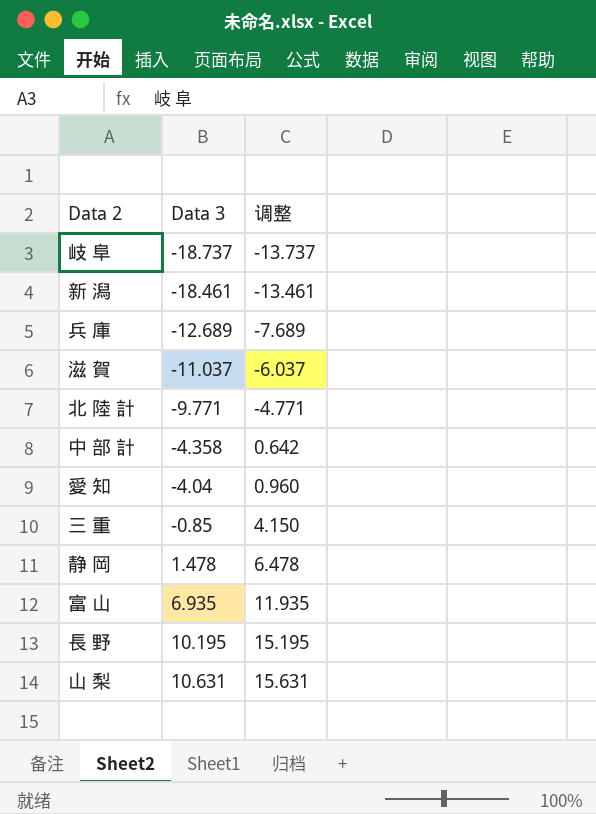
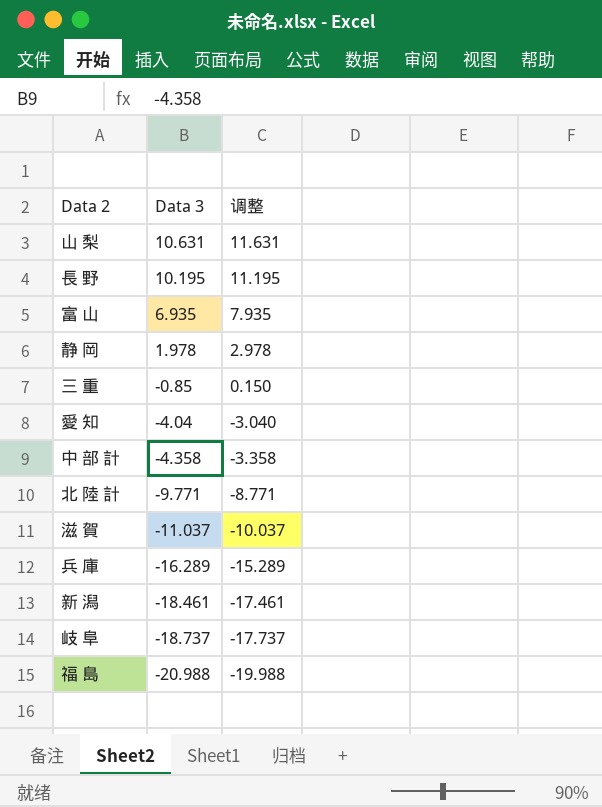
row order: Data 3 ascending -> Data 3 descending
column 调整 | formula: [Data 3] + 5 -> [Data 3] + 1
静 岡 | Data 3: 1.478 -> 1.978
兵 庫 | Data 3: -12.689 -> -16.289
row 福 島: none -> -20.988 | -19.988

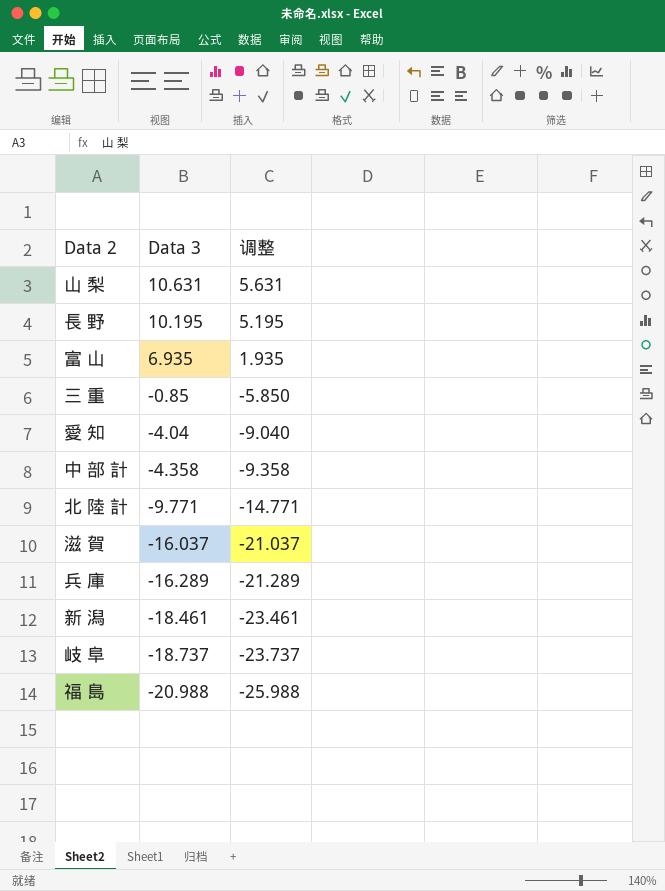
column 调整 | formula: [Data 3] + 1 -> [Data 3] - 5
row 静 岡: 1.978 | 2.978 -> none
滋 賀 | Data 3: -11.037 -> -16.037

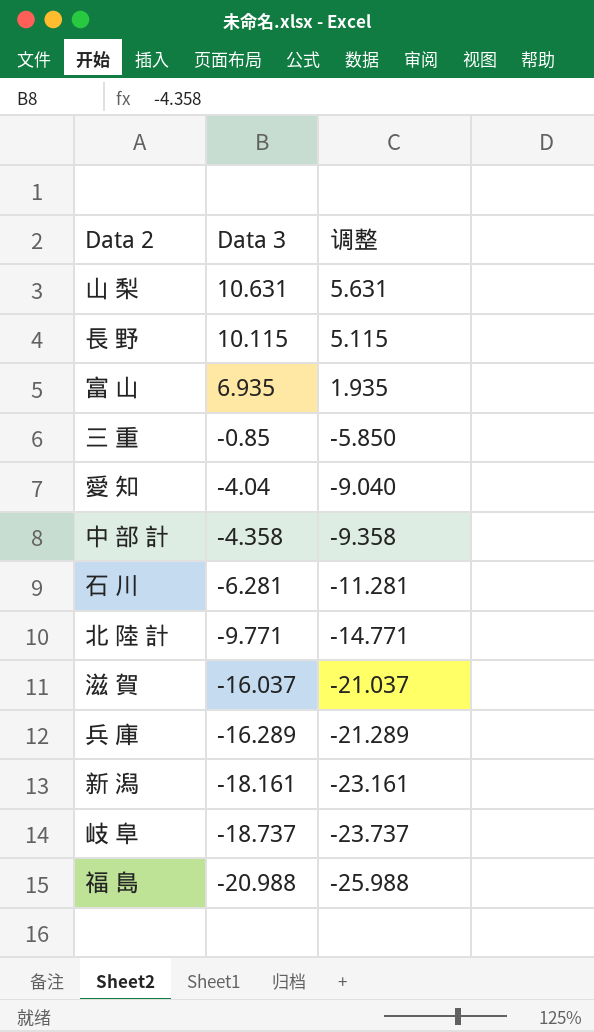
長 野 | Data 3: 10.195 -> 10.115
長 野 | 调整: 5.195 -> 5.115
row 石 川: none -> -6.281 | -11.281
新 潟 | Data 3: -18.461 -> -18.161
新 潟 | 调整: -23.461 -> -23.161

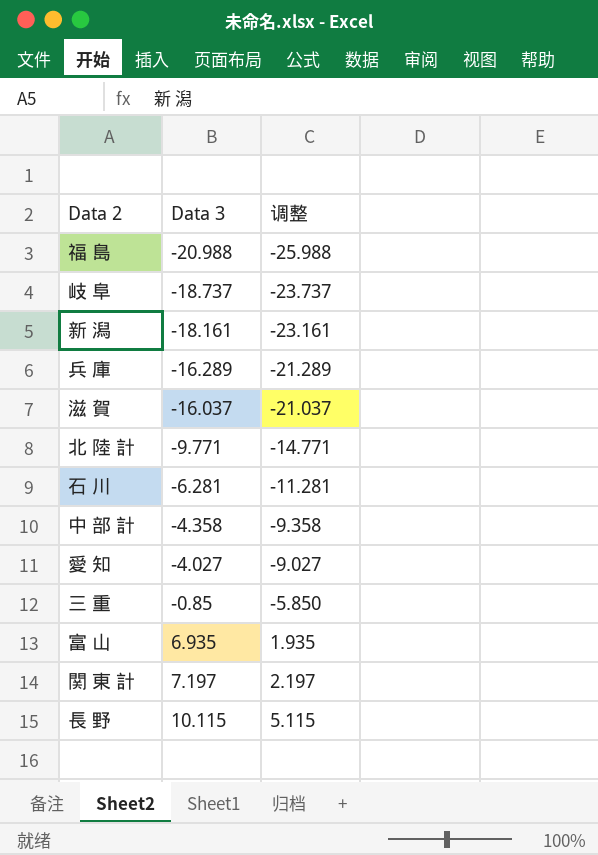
row order: Data 3 descending -> Data 3 ascending
row 山 梨: 10.631 | 5.631 -> none
愛 知 | Data 3: -4.04 -> -4.027
愛 知 | 调整: -9.040 -> -9.027
row 関 東 計: none -> 7.197 | 2.197

